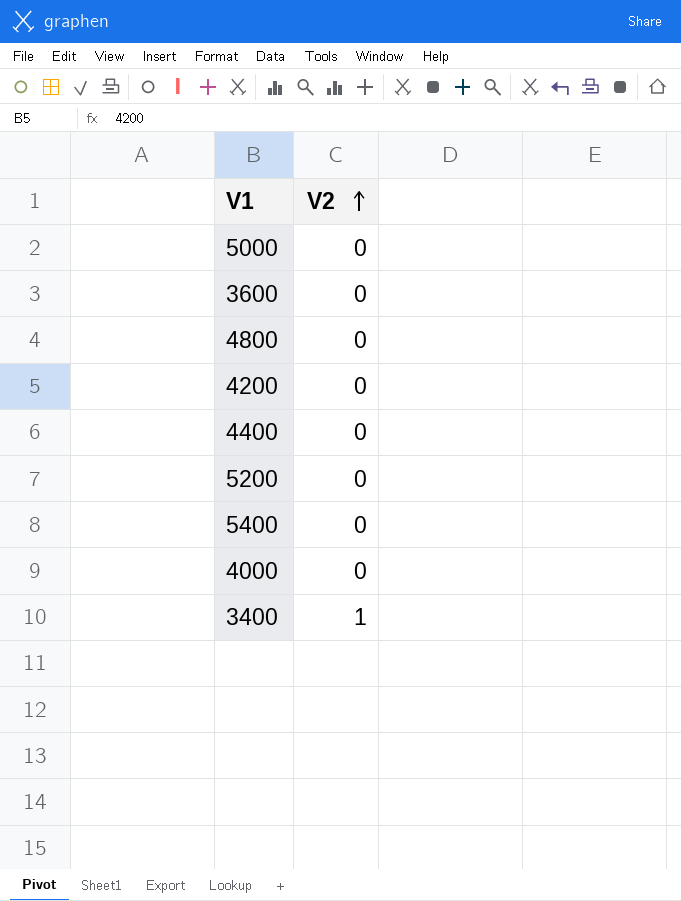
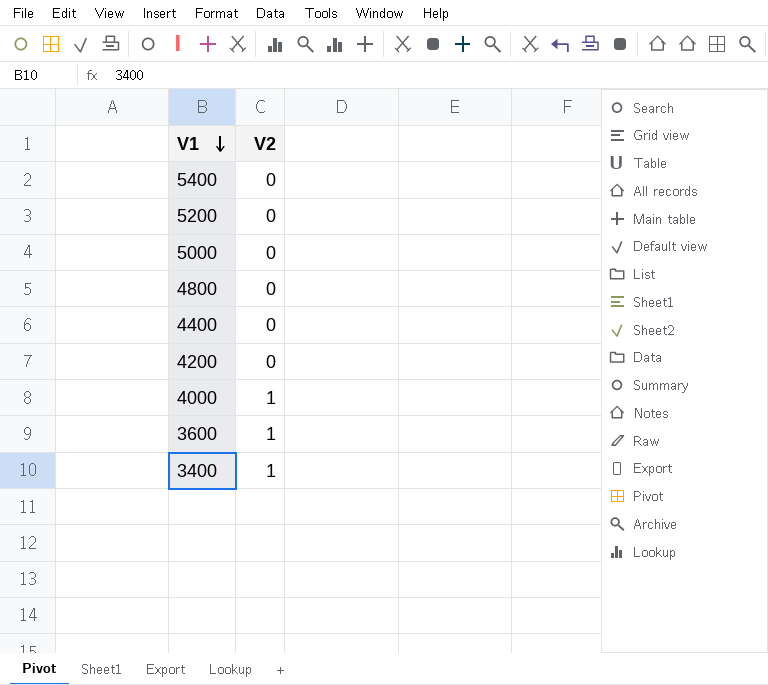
row order: V2 ascending -> V1 descending
4000 | V2: 0 -> 1
3600 | V2: 0 -> 1

